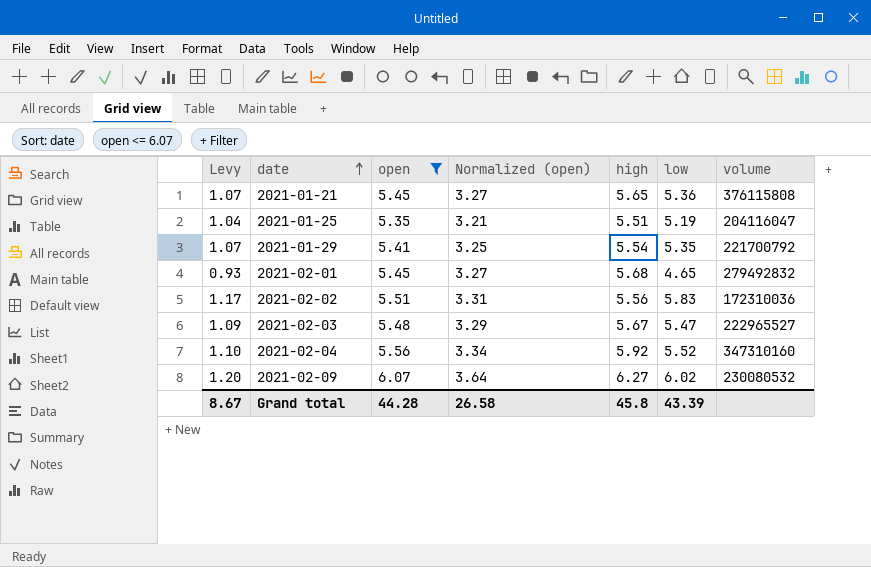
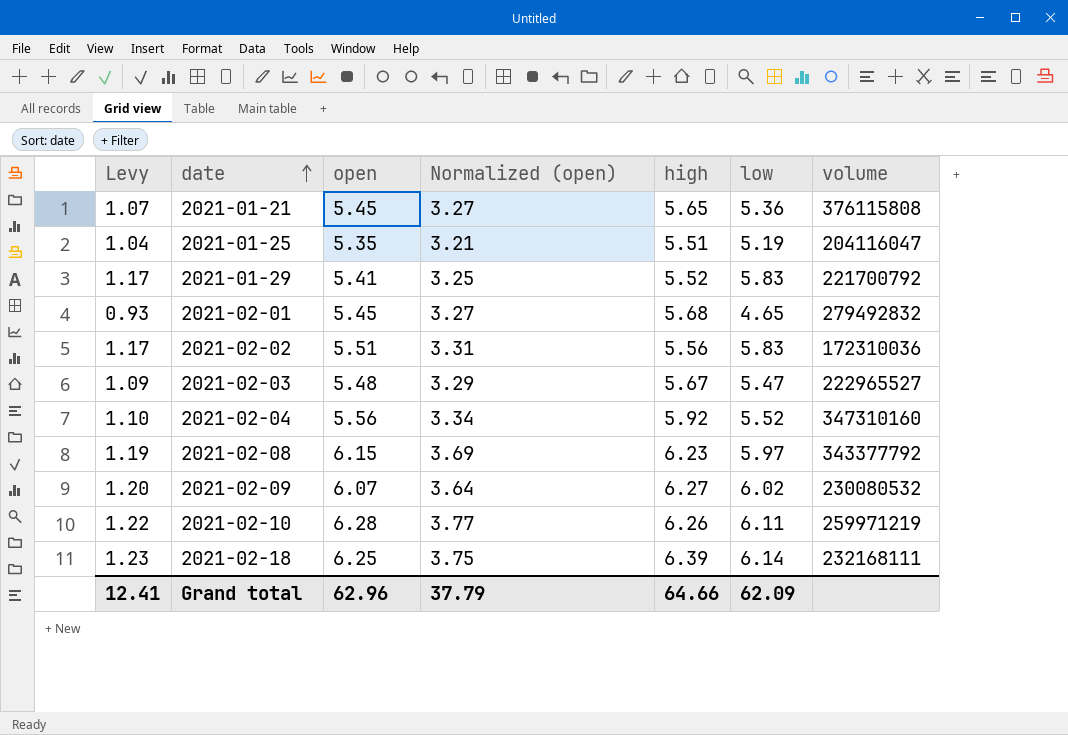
filter: open <= 6.07 -> none
2021-01-29 | Levy: 1.07 -> 1.17
2021-01-29 | high: 5.54 -> 5.52
2021-01-29 | low: 5.35 -> 5.83
Grand total | Levy: 8.67 -> 12.41
Grand total | open: 44.28 -> 62.96
Grand total | Normalized (open): 26.58 -> 37.79
Grand total | high: 45.8 -> 64.66
Grand total | low: 43.39 -> 62.09

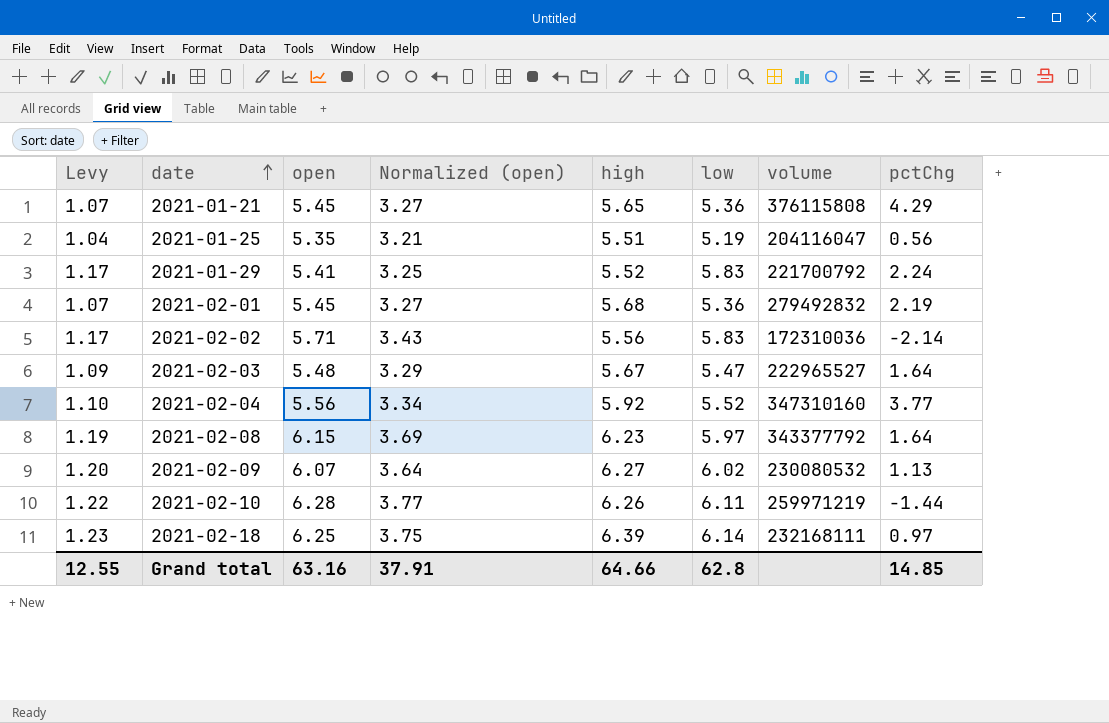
column pctChg | position: none -> 8
2021-02-01 | Levy: 0.93 -> 1.07
2021-02-01 | low: 4.65 -> 5.36
2021-02-02 | open: 5.51 -> 5.71
2021-02-02 | Normalized (open): 3.31 -> 3.43
Grand total | Levy: 12.41 -> 12.55
Grand total | open: 62.96 -> 63.16
Grand total | Normalized (open): 37.79 -> 37.91
Grand total | low: 62.09 -> 62.8

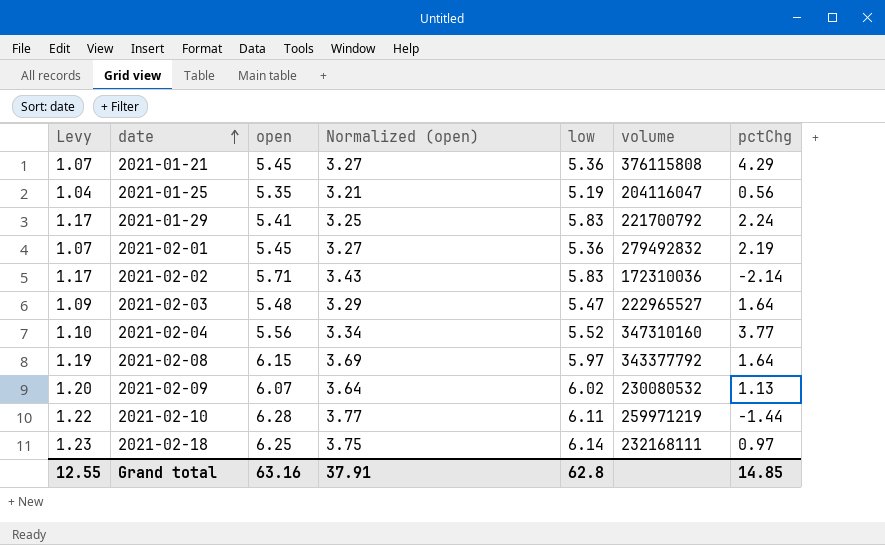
column high | position: 5 -> none

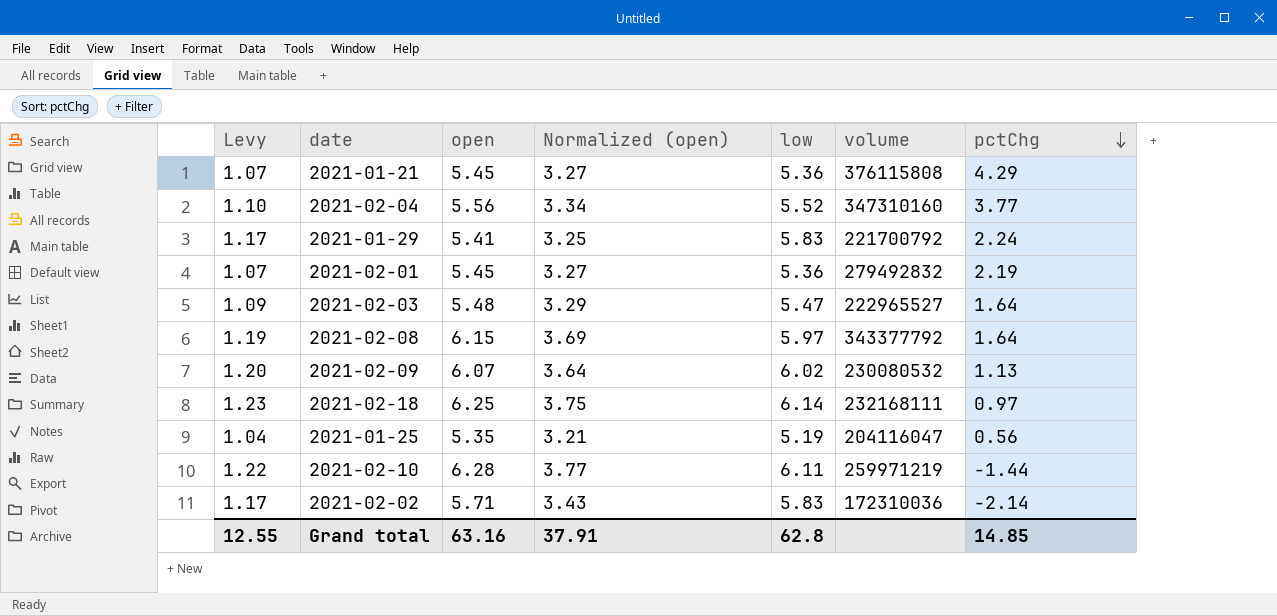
row order: date ascending -> pctChg descending

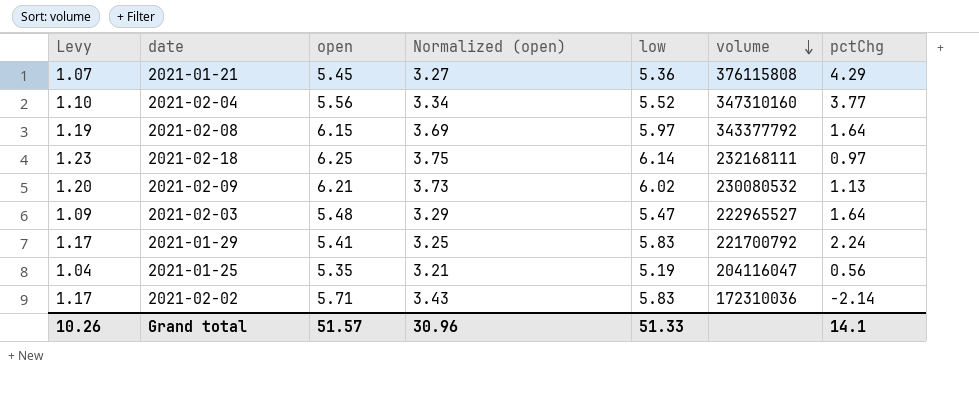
row order: pctChg descending -> volume descending
row 2021-02-01: 1.07 | 5.45 | 3.27 | 5.36 | 279492832 | 2.19 -> none
row 2021-02-10: 1.22 | 6.28 | 3.77 | 6.11 | 259971219 | -1.44 -> none
2021-02-09 | open: 6.07 -> 6.21
2021-02-09 | Normalized (open): 3.64 -> 3.73
Grand total | Levy: 12.55 -> 10.26
Grand total | open: 63.16 -> 51.57
Grand total | Normalized (open): 37.91 -> 30.96
Grand total | low: 62.8 -> 51.33
Grand total | pctChg: 14.85 -> 14.1

